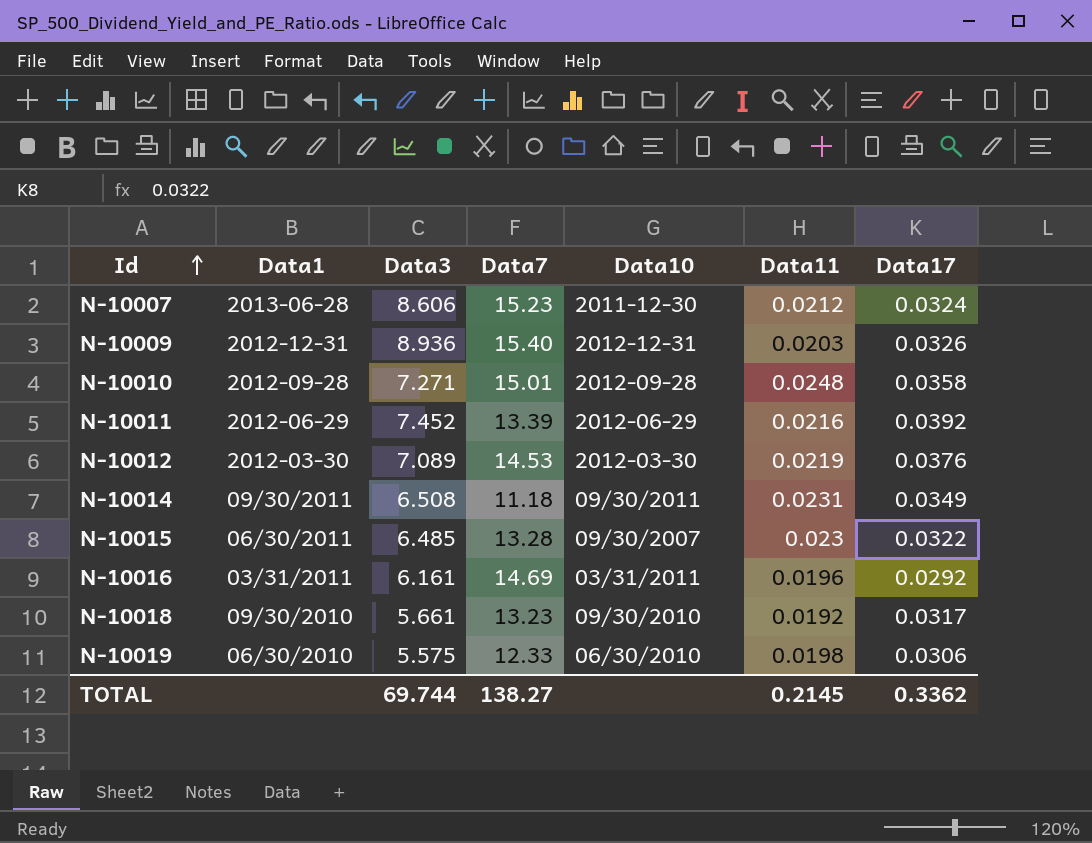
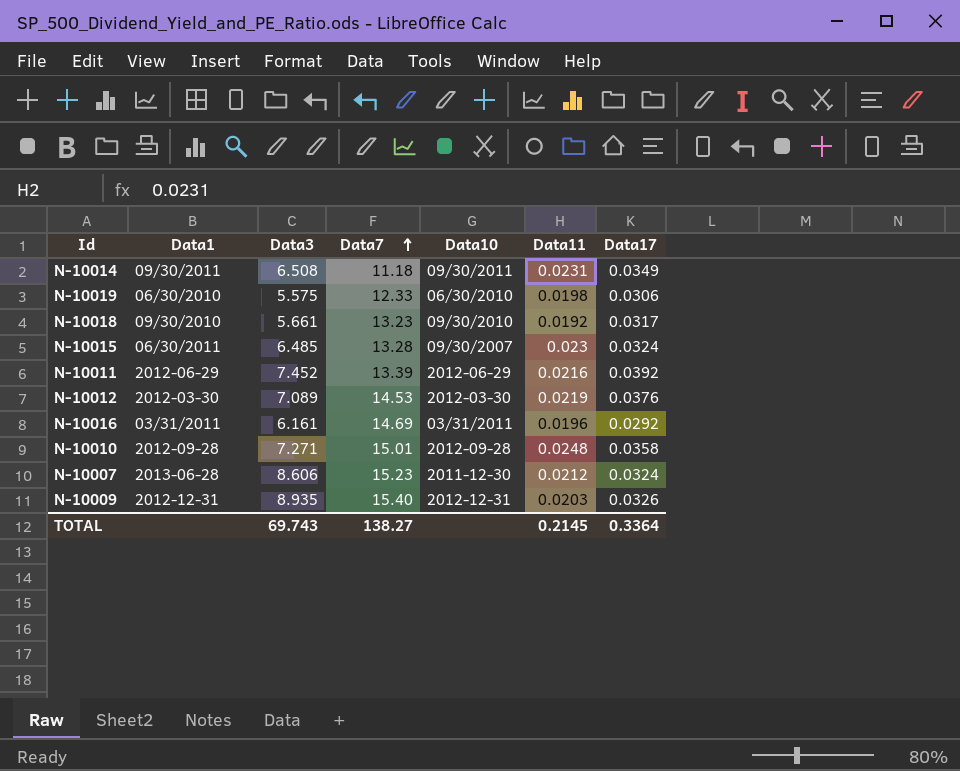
row order: Id ascending -> Data7 ascending
N-10015 | Data17: 0.0322 -> 0.0324
N-10009 | Data3: 8.936 -> 8.935
TOTAL | Data3: 69.744 -> 69.743
TOTAL | Data17: 0.3362 -> 0.3364

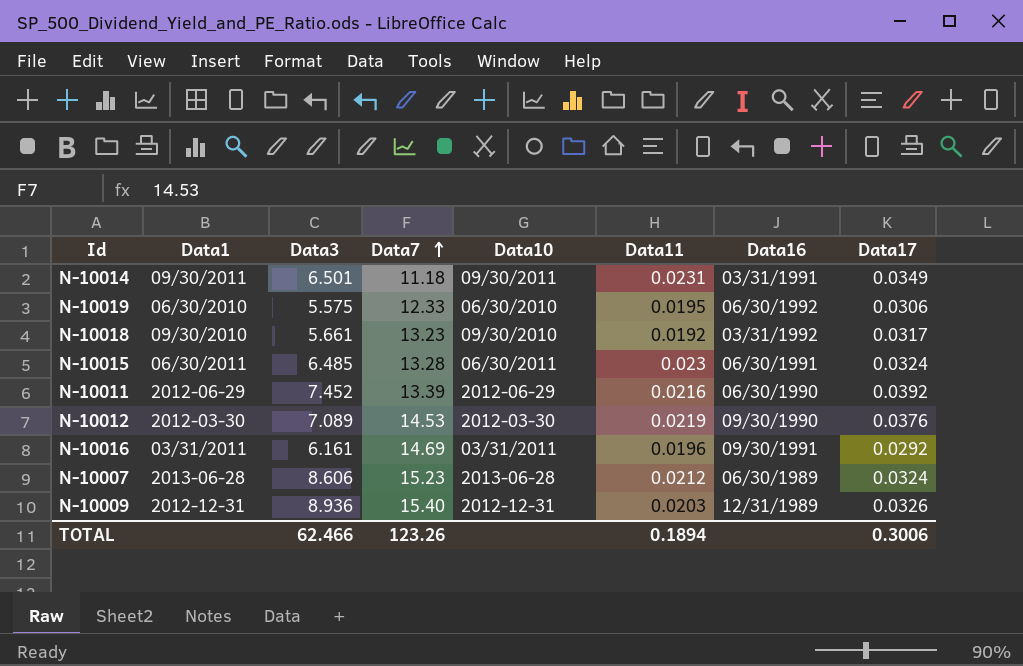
column Data16 | position: none -> 7
row N-10010: 2012-09-28 | 7.271 | 15.01 | 2012-09-28 | 0.0248 | 0.0358 -> none
N-10014 | Data3: 6.508 -> 6.501
N-10019 | Data11: 0.0198 -> 0.0195
N-10015 | Data10: 09/30/2007 -> 06/30/2011
N-10007 | Data10: 2011-12-30 -> 2013-06-28
N-10009 | Data3: 8.935 -> 8.936
TOTAL | Data3: 69.743 -> 62.466
TOTAL | Data7: 138.27 -> 123.26
TOTAL | Data11: 0.2145 -> 0.1894
TOTAL | Data17: 0.3364 -> 0.3006

